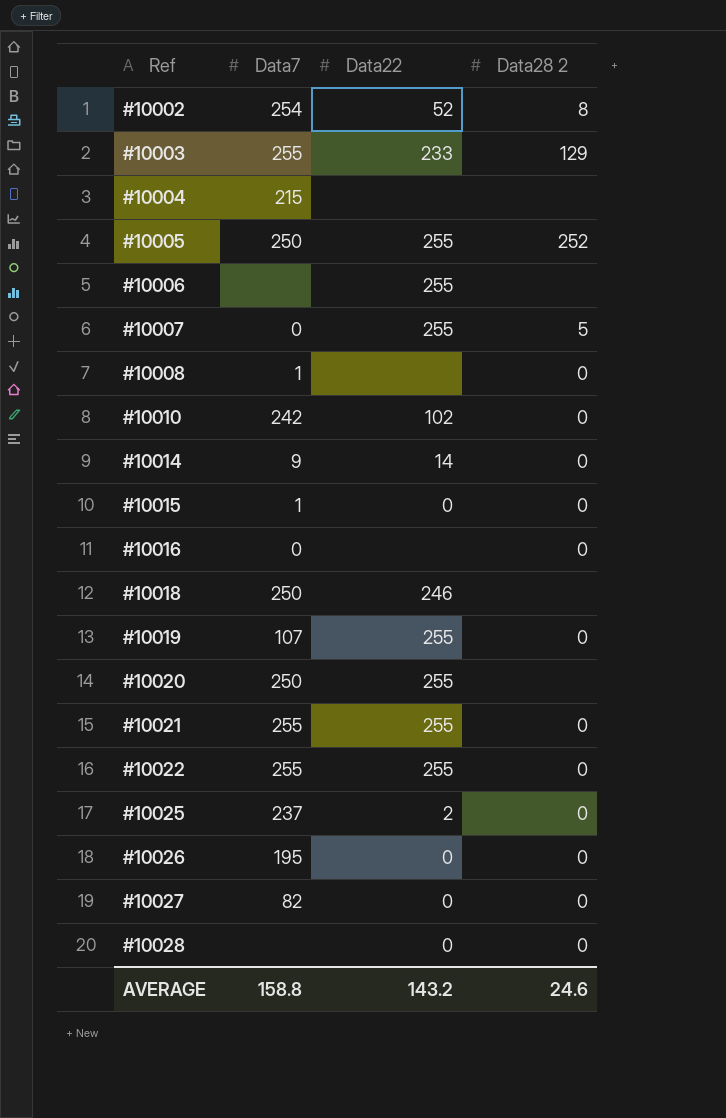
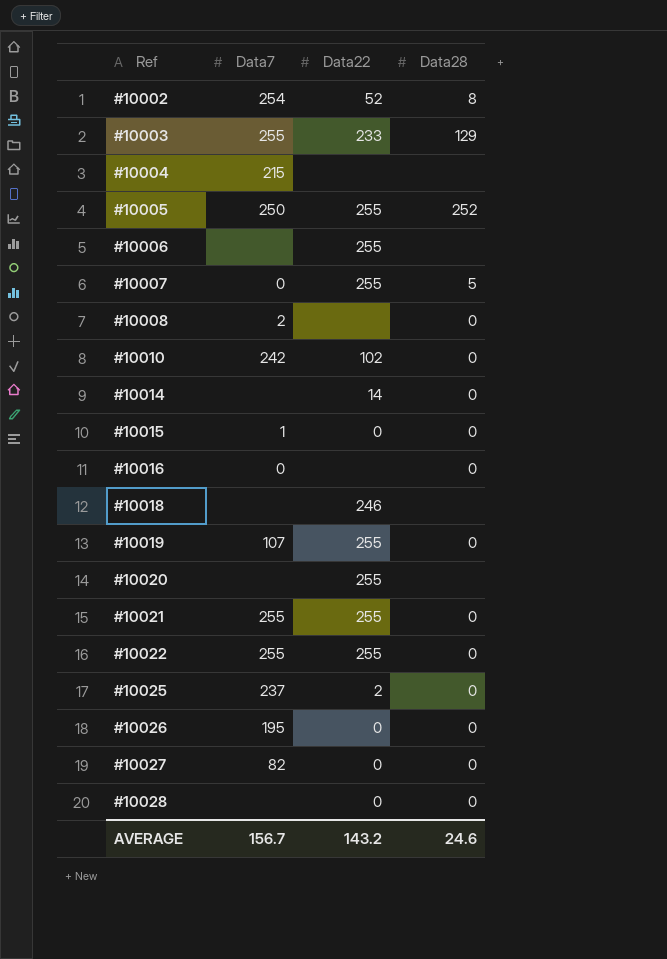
column name: Data28 2 -> Data28
#10008 | Data7: 1 -> 2
#10014 | Data7: 9 -> none
#10018 | Data7: 250 -> none
#10020 | Data7: 250 -> none
AVERAGE | Data7: 158.8 -> 156.7

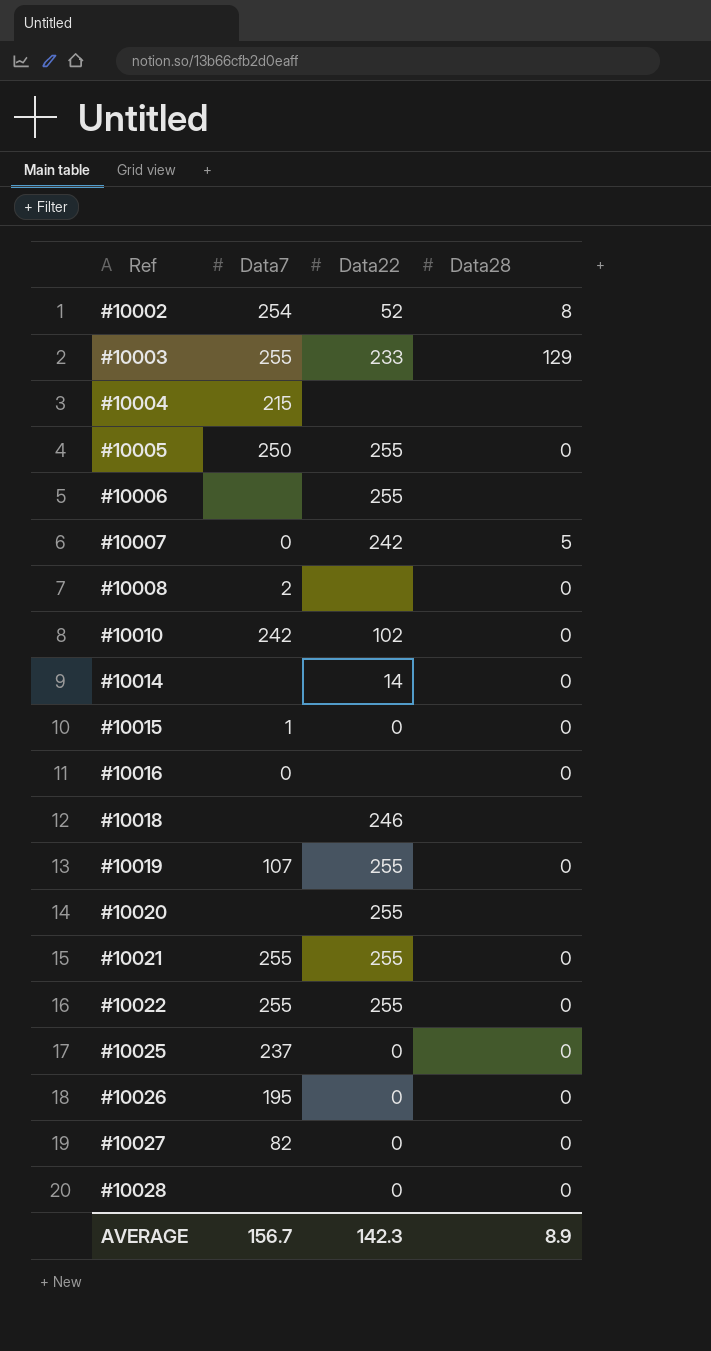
#10005 | Data28: 252 -> 0
#10007 | Data22: 255 -> 242
#10025 | Data22: 2 -> 0
AVERAGE | Data22: 143.2 -> 142.3
AVERAGE | Data28: 24.6 -> 8.9

